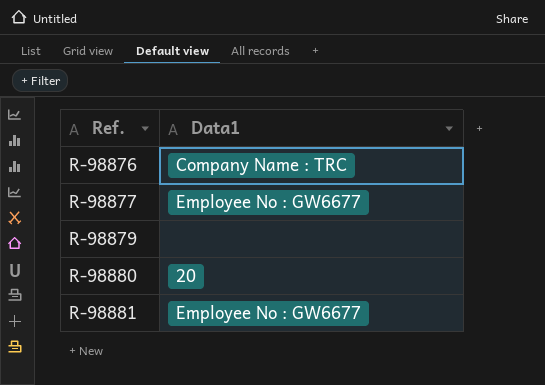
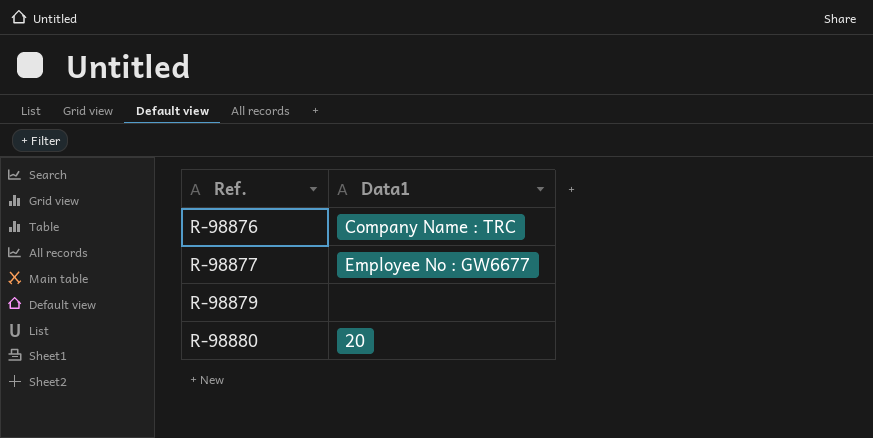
row R-98881: Employee No : GW6677 -> none

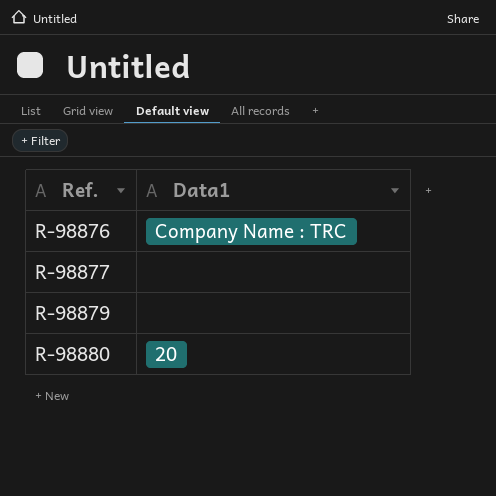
R-98877 | Data1: Employee No : GW6677 -> none

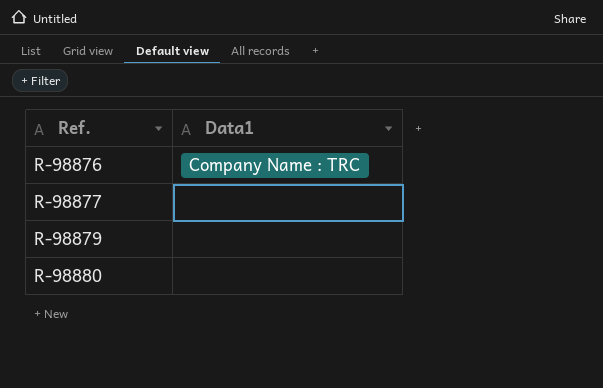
R-98880 | Data1: 20 -> none

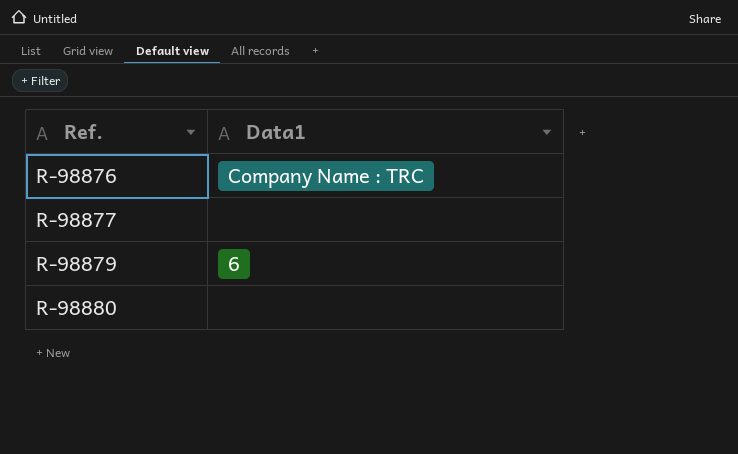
R-98879 | Data1: none -> 6

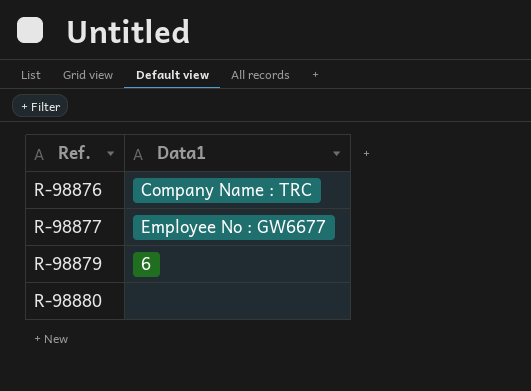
R-98877 | Data1: none -> Employee No : GW6677

